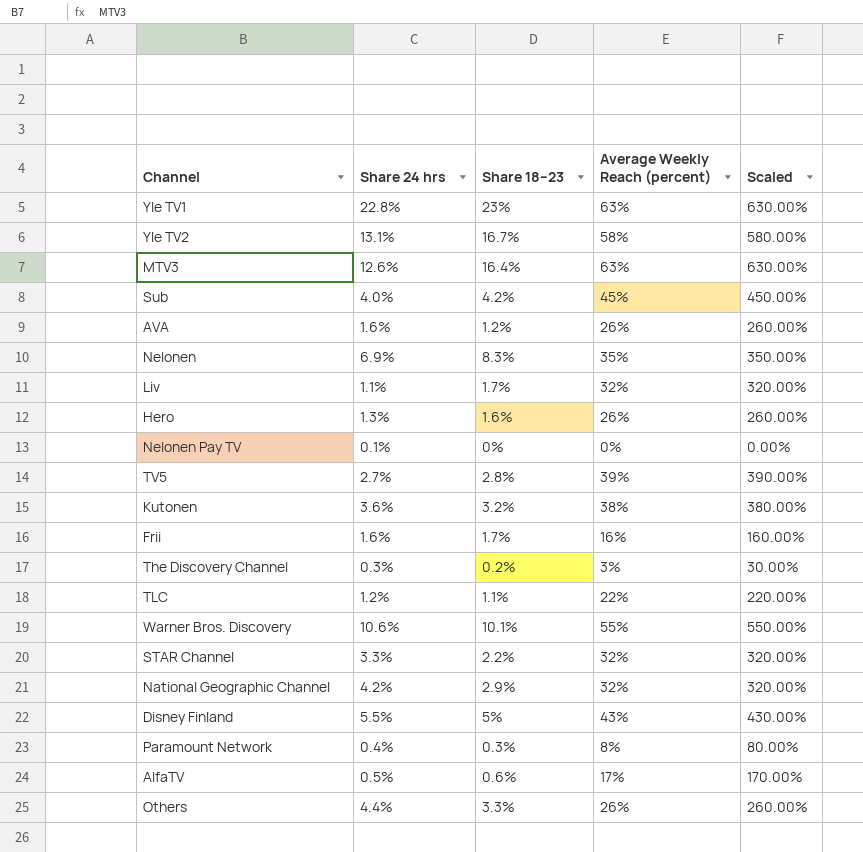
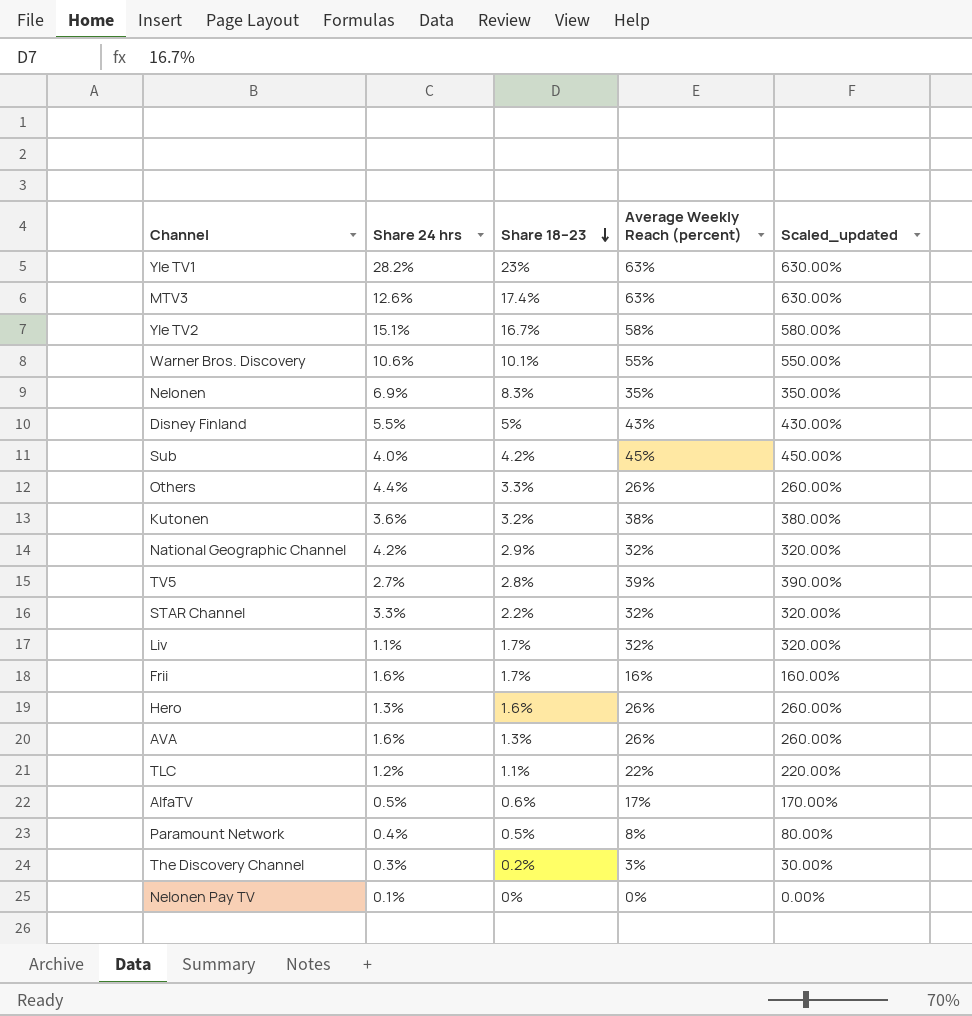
row order: none -> Share 18–23 descending
column name: Scaled -> Scaled_updated
Yle TV1 | Share 24 hrs: 22.8% -> 28.2%
MTV3 | Share 18–23: 16.4% -> 17.4%
Yle TV2 | Share 24 hrs: 13.1% -> 15.1%
AVA | Share 18–23: 1.2% -> 1.3%
Paramount Network | Share 18–23: 0.3% -> 0.5%

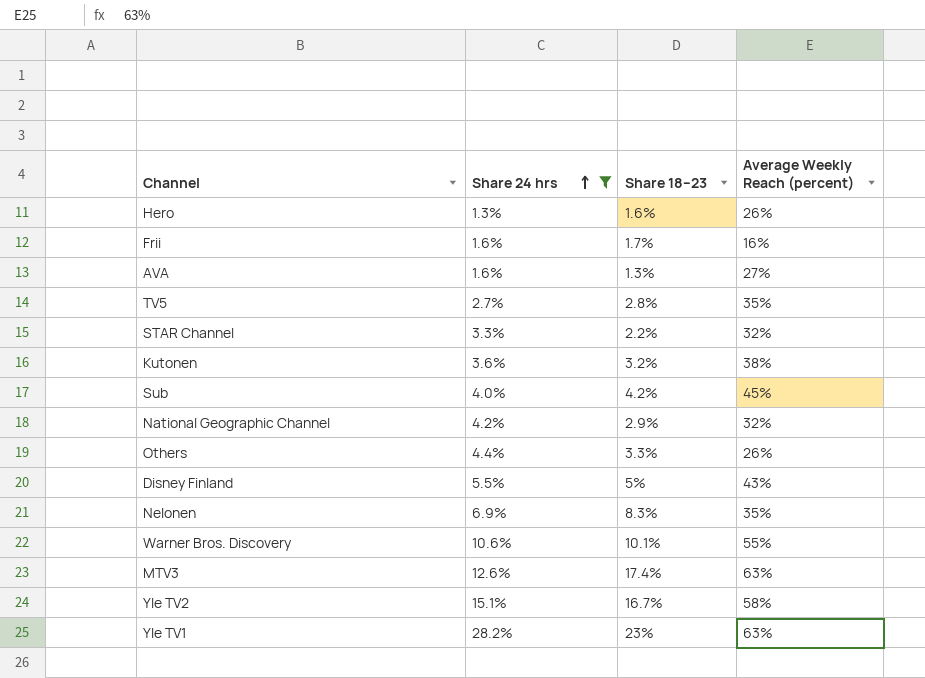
filter: none -> Share 24 hrs >= 1.3%
row order: Share 18–23 descending -> Share 24 hrs ascending
column Scaled_updated | formula: [Average Weekly Reach (percent)] * 10 -> none
AVA | Average Weekly Reach (percent): 26% -> 27%
TV5 | Average Weekly Reach (percent): 39% -> 35%

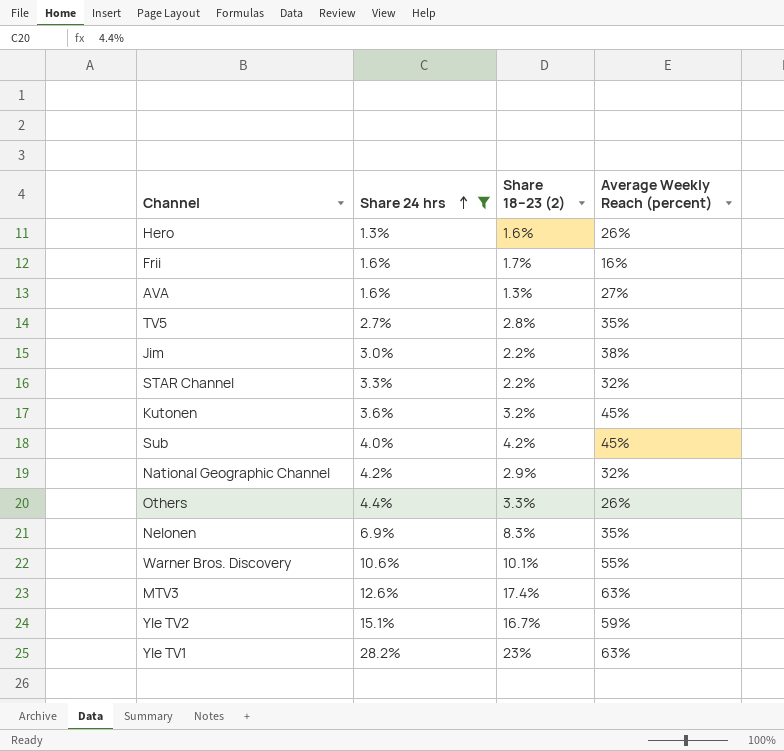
column name: Share 18–23 -> Share 18–23 (2)
row Disney Finland: 5.5% | 5% | 43% -> none
row Jim: none -> 3.0% | 2.2% | 38%
Kutonen | Average Weekly Reach (percent): 38% -> 45%
Yle TV2 | Average Weekly Reach (percent): 58% -> 59%

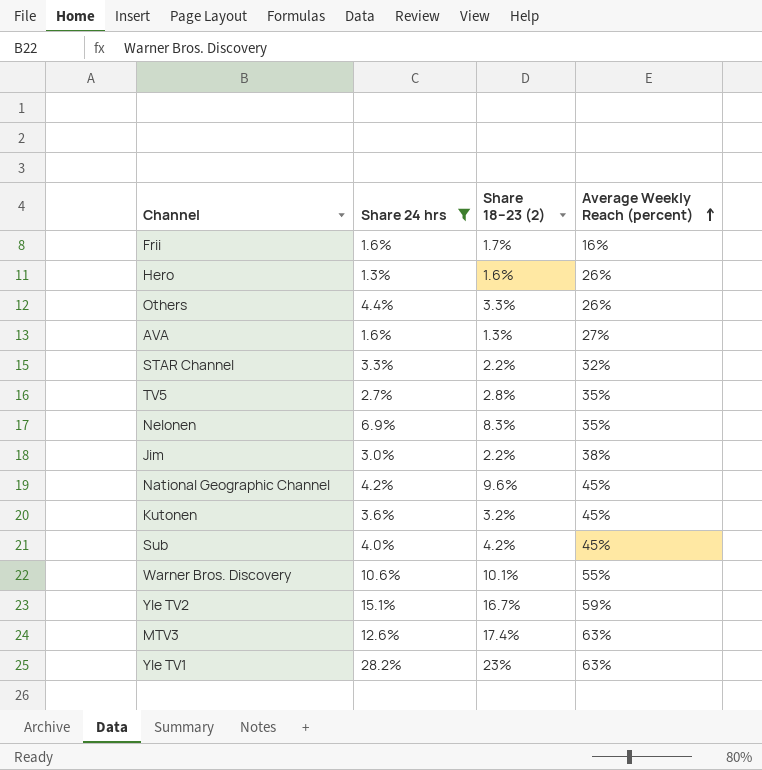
row order: Share 24 hrs ascending -> Average Weekly Reach (percent) ascending
National Geographic Channel | Share 18–23 (2): 2.9% -> 9.6%
National Geographic Channel | Average Weekly Reach (percent): 32% -> 45%

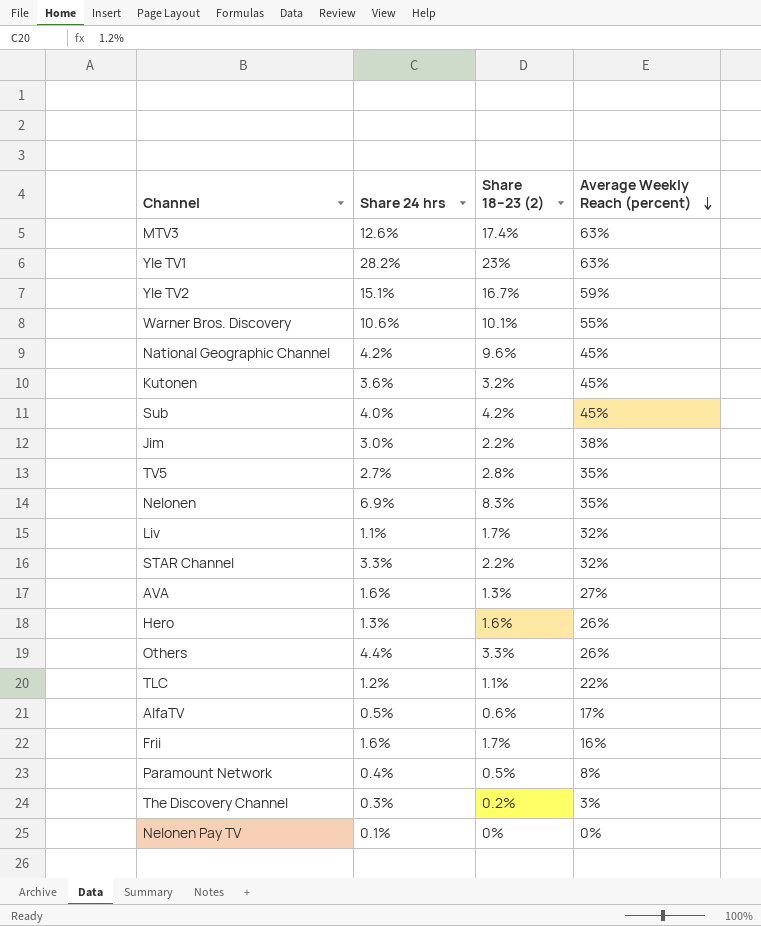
filter: Share 24 hrs >= 1.3% -> none
row order: Average Weekly Reach (percent) ascending -> Average Weekly Reach (percent) descending

